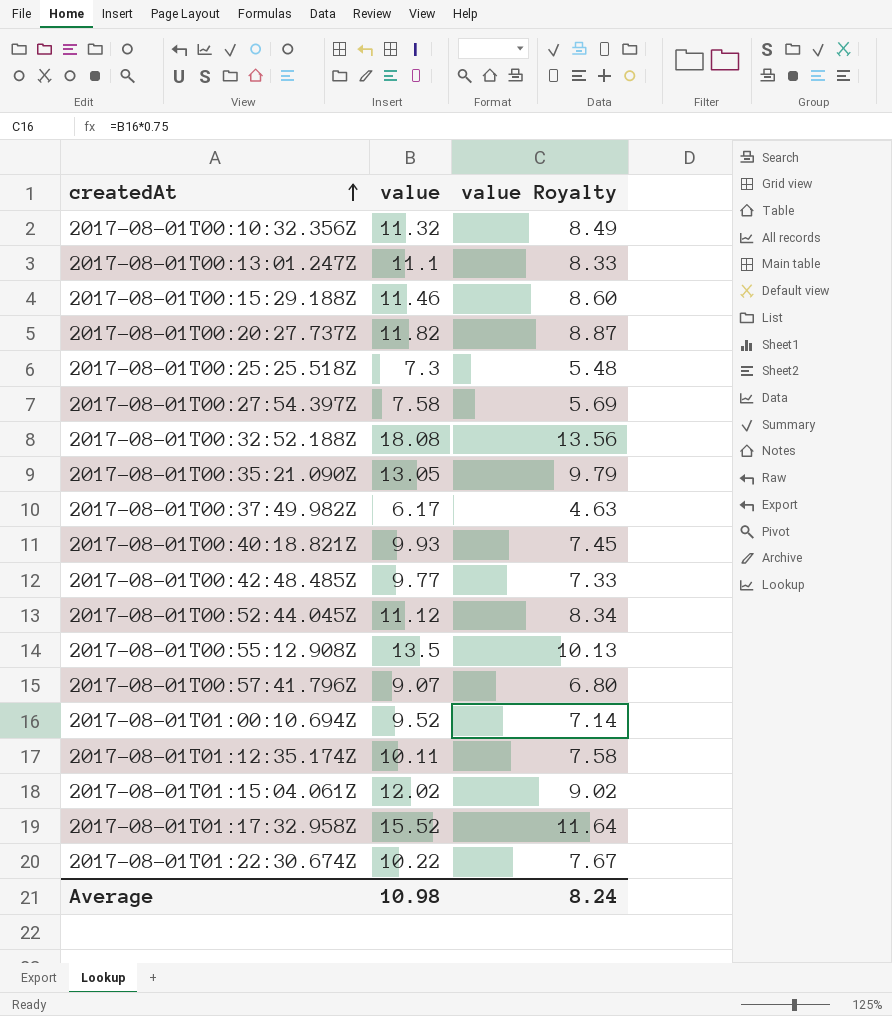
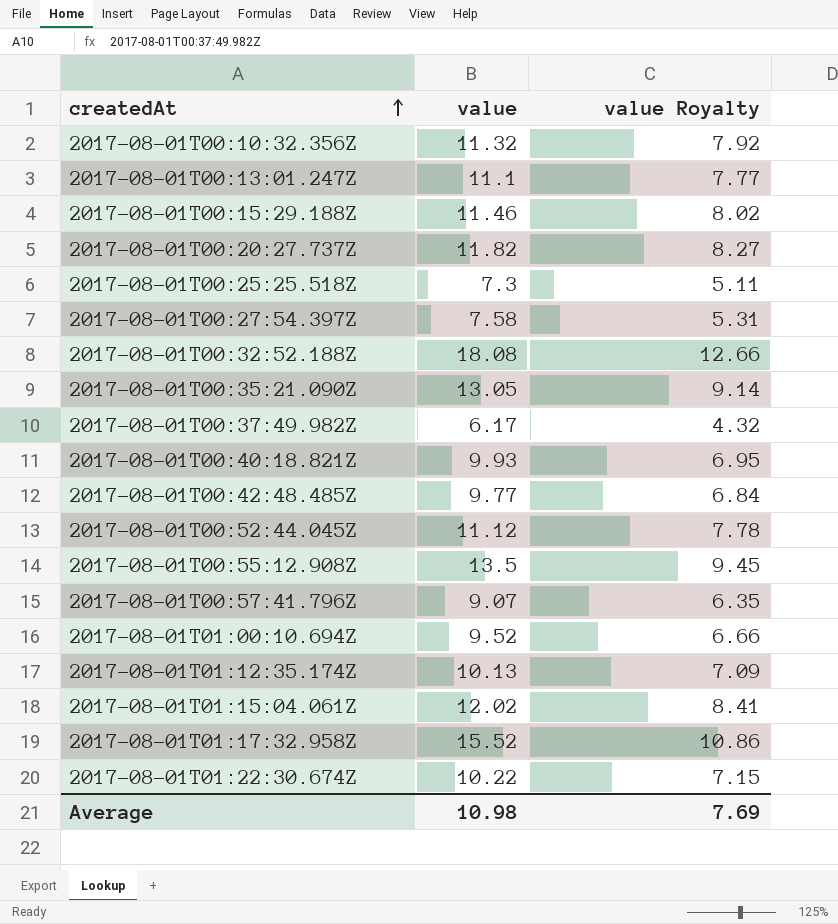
column value Royalty | formula: [value] * 0.75 -> [value] * 0.7
2017-08-01T01:12:35.174Z | value: 10.11 -> 10.13
Average | value Royalty: 8.24 -> 7.69

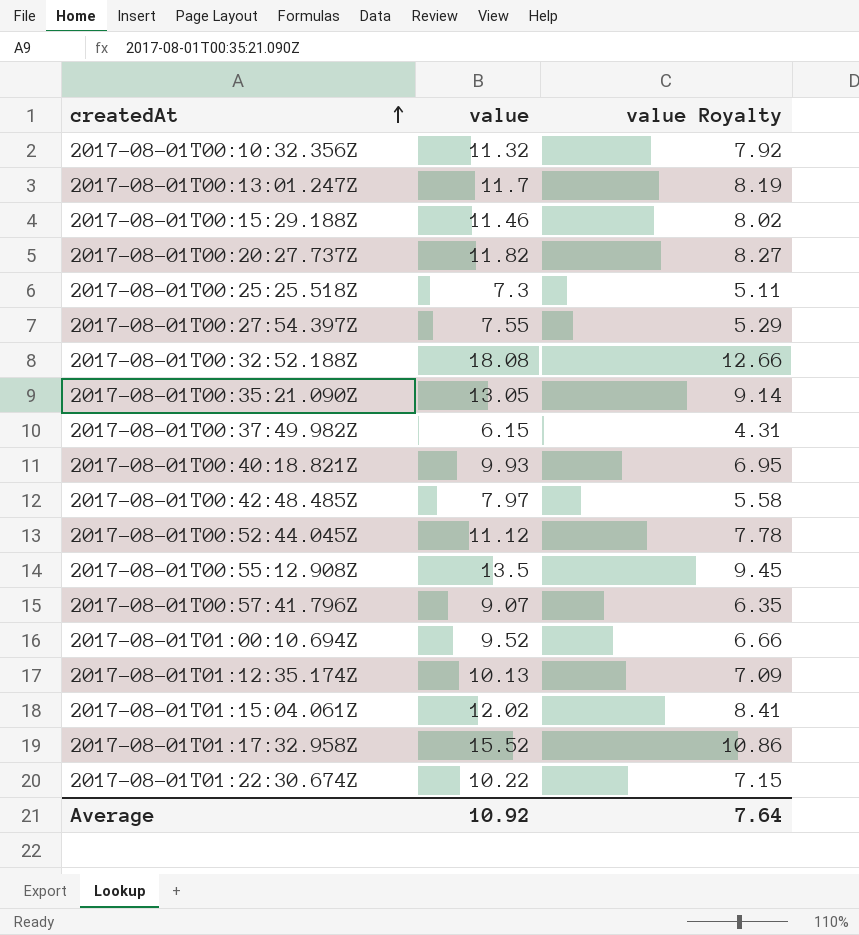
2017-08-01T00:13:01.247Z | value: 11.1 -> 11.7
2017-08-01T00:13:01.247Z | value Royalty: 7.77 -> 8.19
2017-08-01T00:27:54.397Z | value: 7.58 -> 7.55
2017-08-01T00:27:54.397Z | value Royalty: 5.31 -> 5.29
2017-08-01T00:37:49.982Z | value: 6.17 -> 6.15
2017-08-01T00:37:49.982Z | value Royalty: 4.32 -> 4.31
2017-08-01T00:42:48.485Z | value: 9.77 -> 7.97
2017-08-01T00:42:48.485Z | value Royalty: 6.84 -> 5.58
Average | value: 10.98 -> 10.92
Average | value Royalty: 7.69 -> 7.64

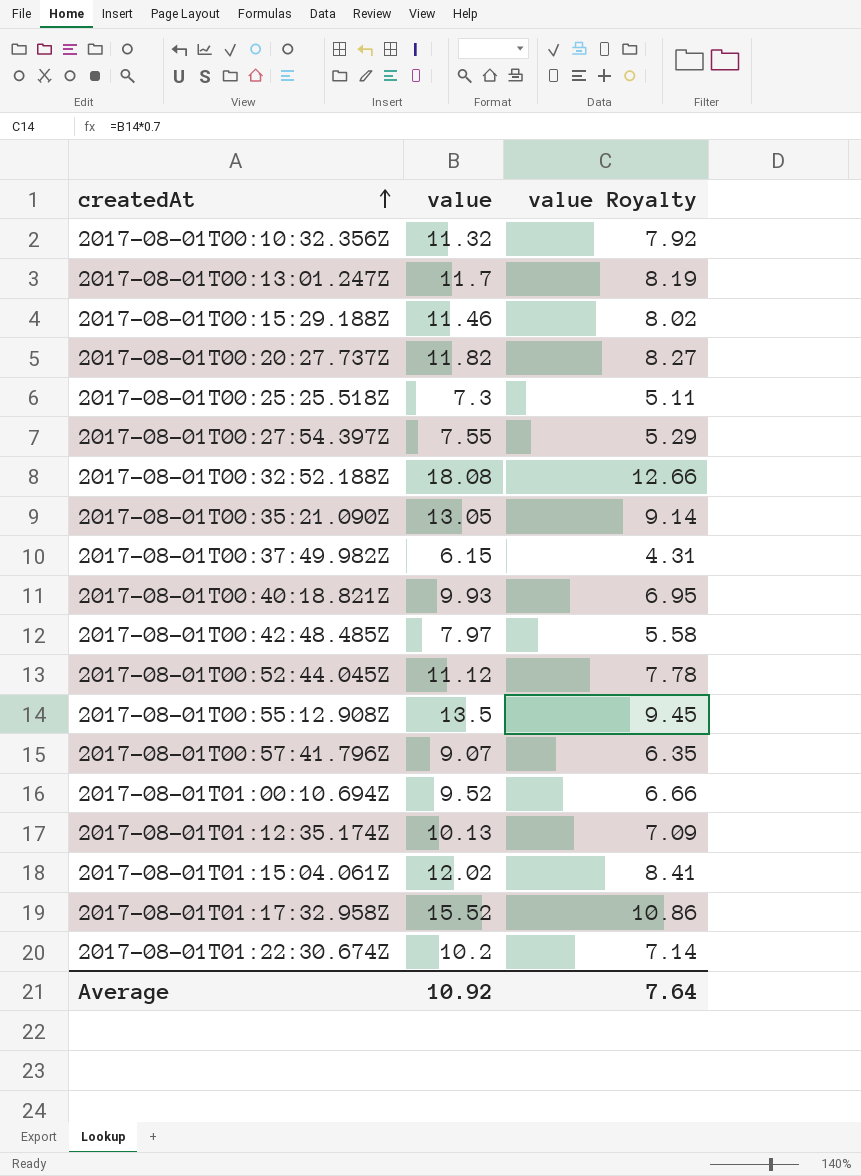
2017-08-01T01:22:30.674Z | value: 10.22 -> 10.2
2017-08-01T01:22:30.674Z | value Royalty: 7.15 -> 7.14

